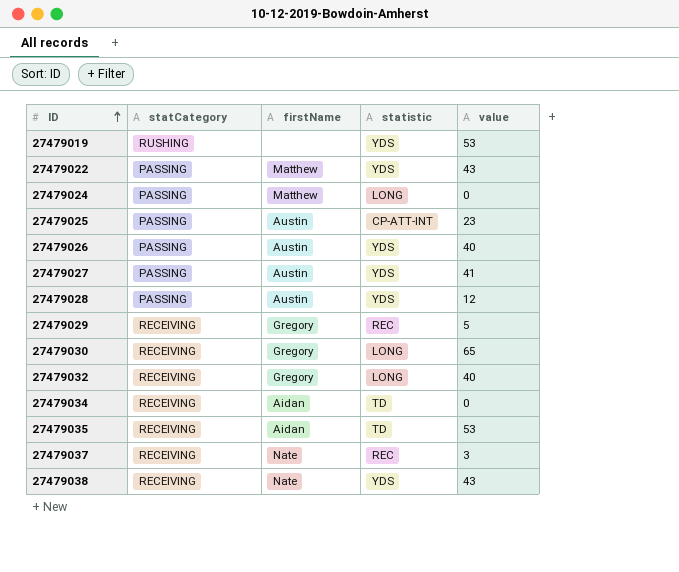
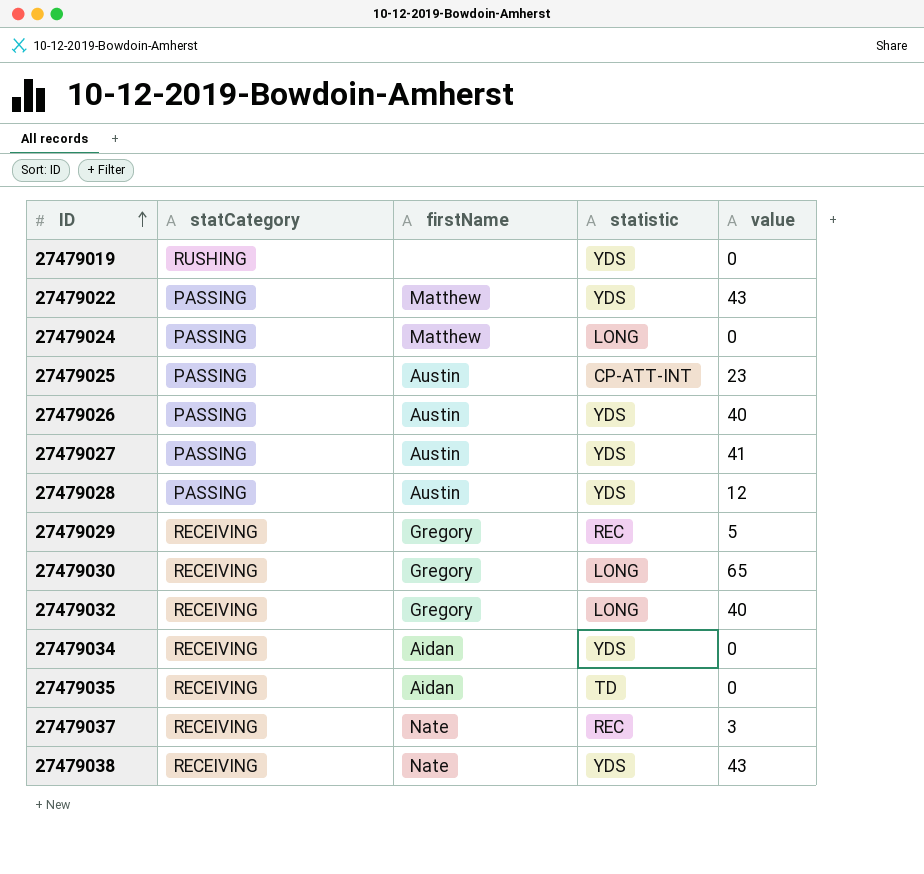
27479019 | value: 53 -> 0
27479034 | statistic: TD -> YDS
27479035 | value: 53 -> 0

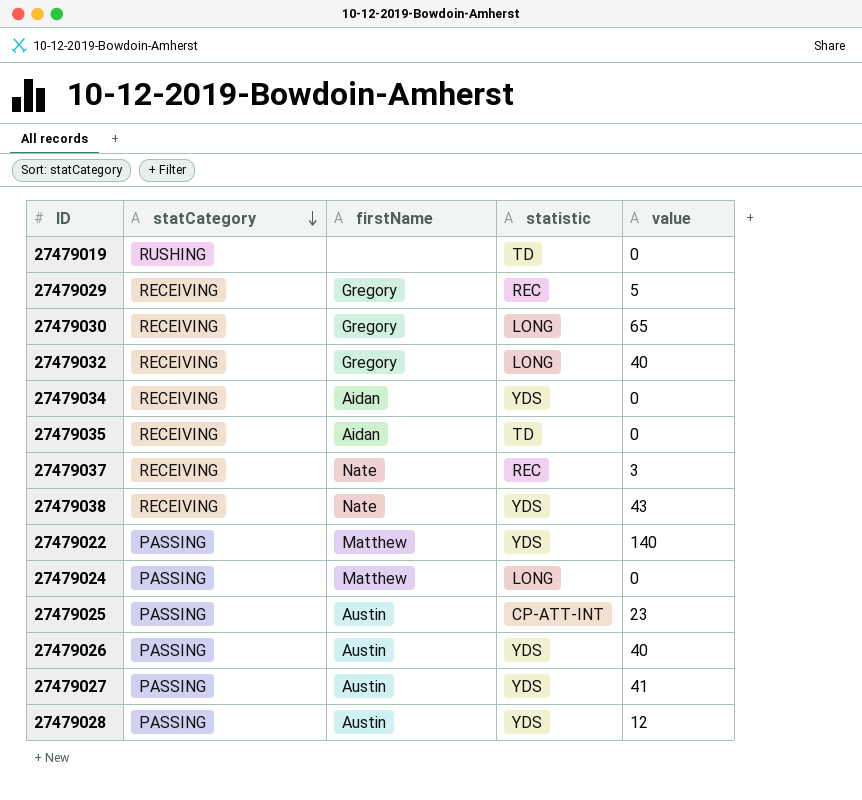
row order: ID ascending -> statCategory descending
27479019 | statistic: YDS -> TD
27479022 | value: 43 -> 140

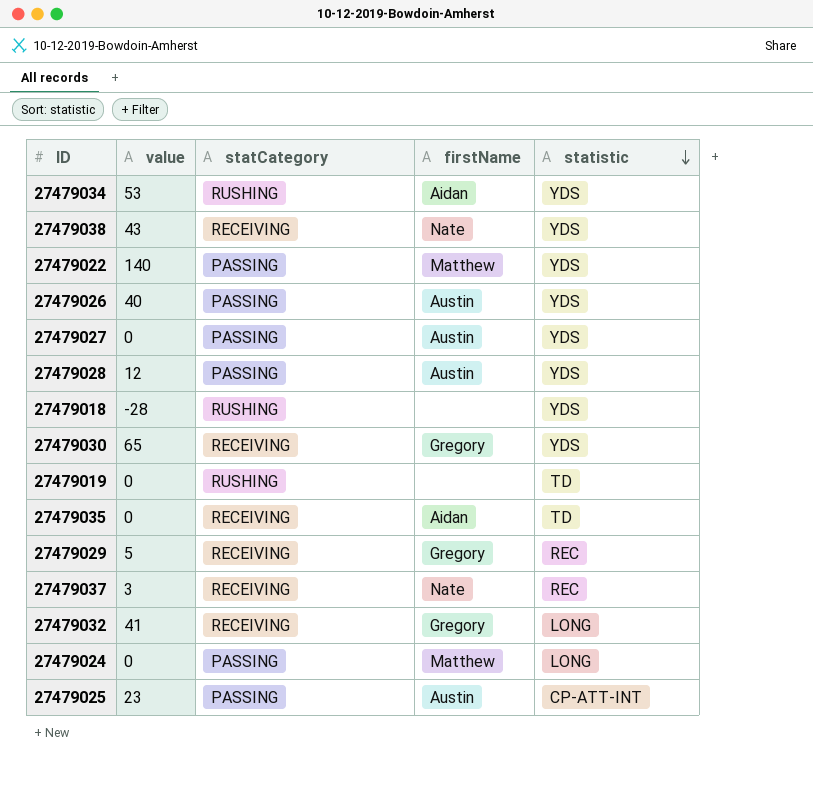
row order: statCategory descending -> statistic descending
column value | position: 5 -> 2
27479034 | value: 0 -> 53
27479034 | statCategory: RECEIVING -> RUSHING
27479027 | value: 41 -> 0
row 27479018: none -> -28 | RUSHING | none | YDS
27479030 | statistic: LONG -> YDS
27479032 | value: 40 -> 41

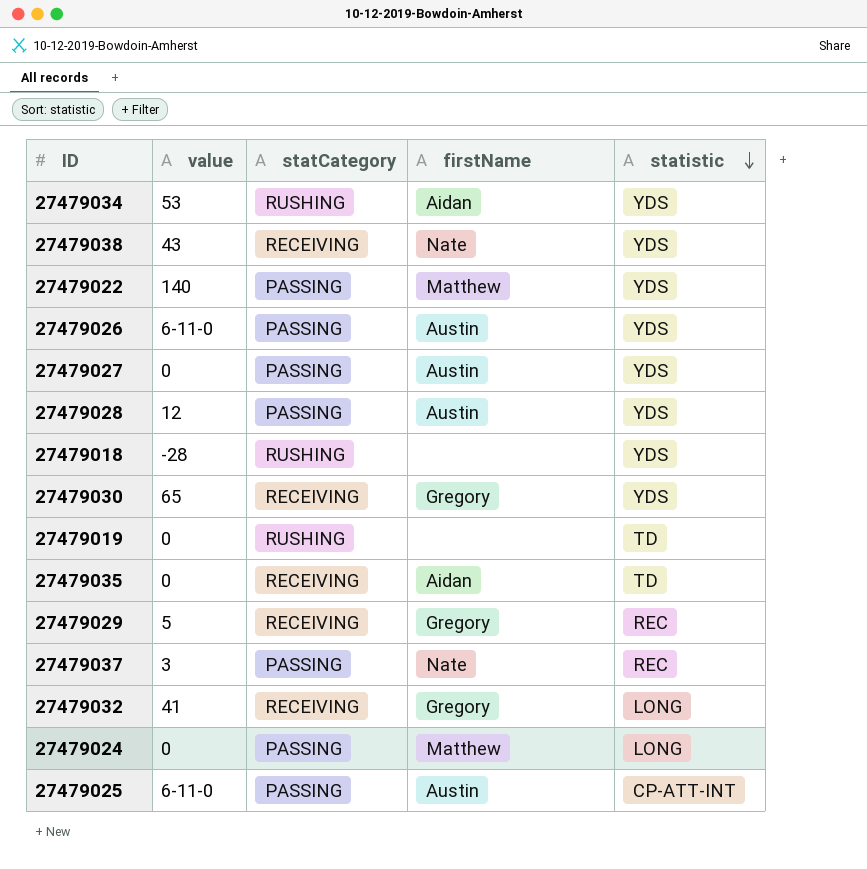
27479026 | value: 40 -> 6-11-0
27479037 | statCategory: RECEIVING -> PASSING
27479025 | value: 23 -> 6-11-0

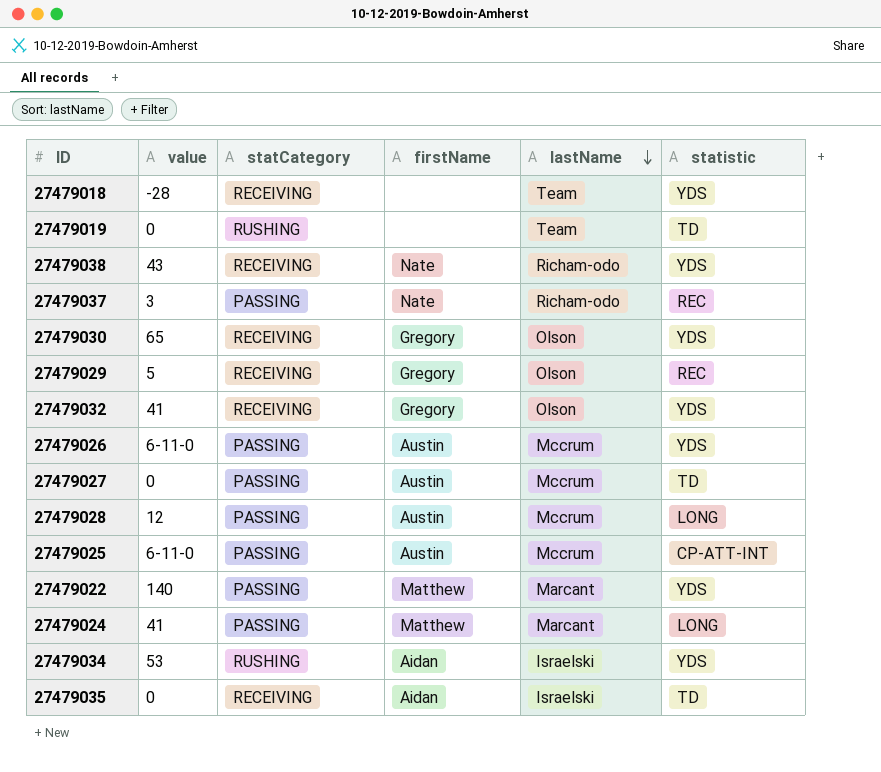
row order: statistic descending -> lastName descending
column lastName | position: none -> 5
27479018 | statCategory: RUSHING -> RECEIVING
27479032 | statistic: LONG -> YDS
27479027 | statistic: YDS -> TD
27479028 | statistic: YDS -> LONG
27479024 | value: 0 -> 41

